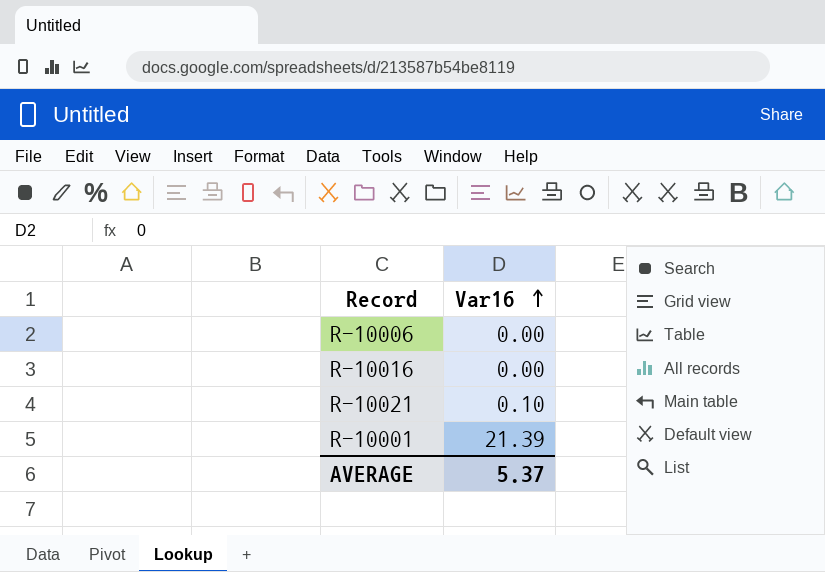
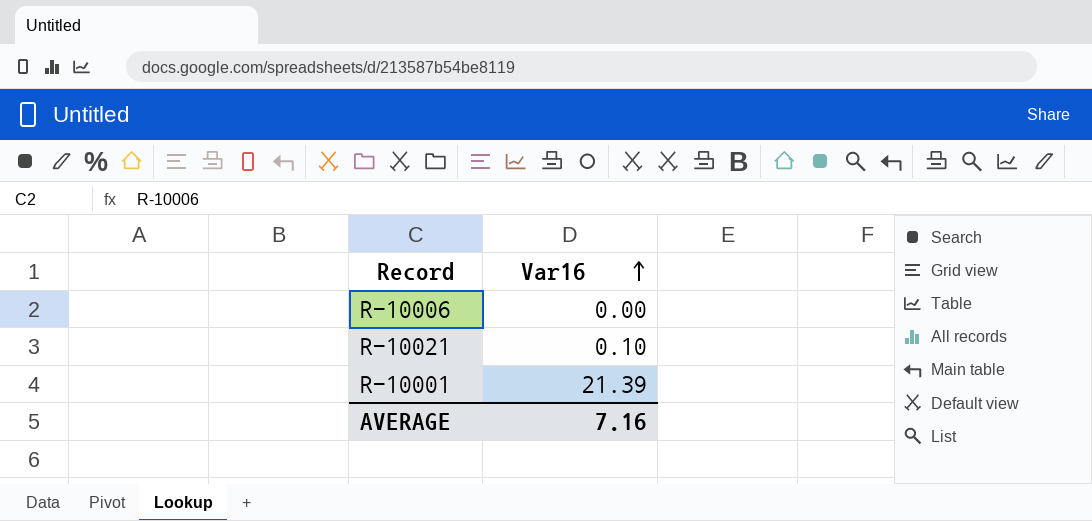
row R-10016: 0.00 -> none
AVERAGE | Var16: 5.37 -> 7.16

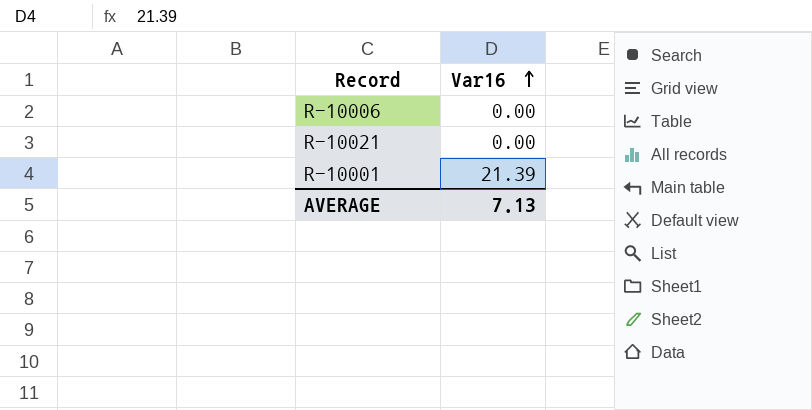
R-10021 | Var16: 0.10 -> 0.00
AVERAGE | Var16: 7.16 -> 7.13

